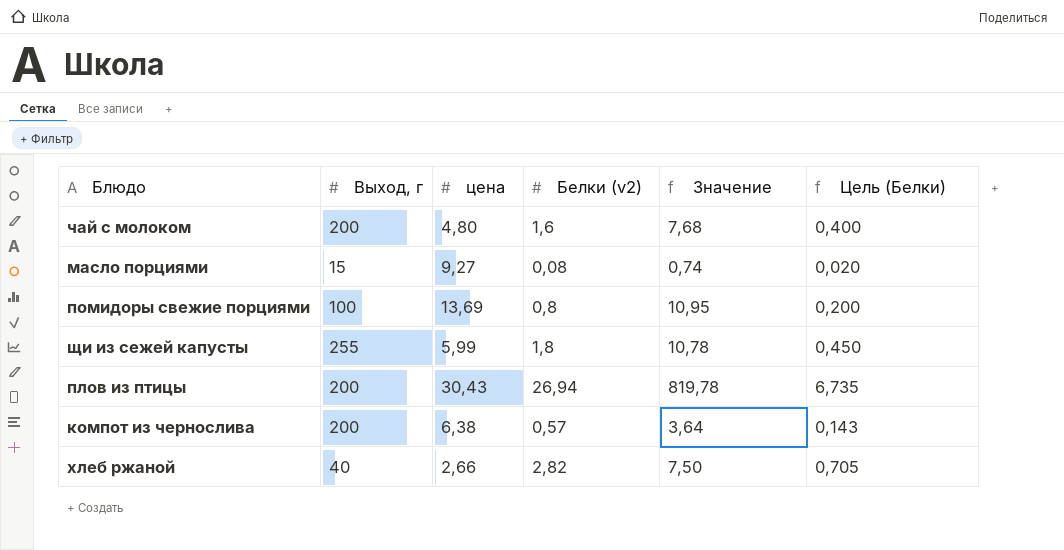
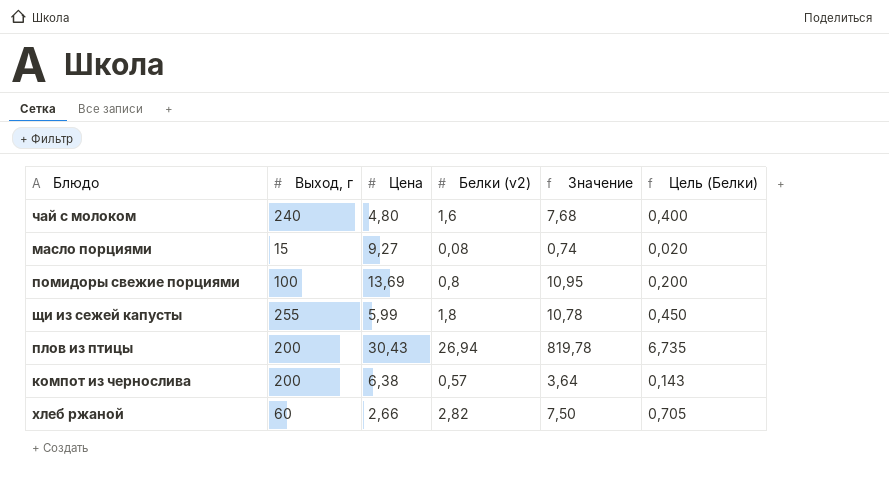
column name: цена -> Цена
чай с молоком | Выход, г: 200 -> 240
хлеб ржаной | Выход, г: 40 -> 60

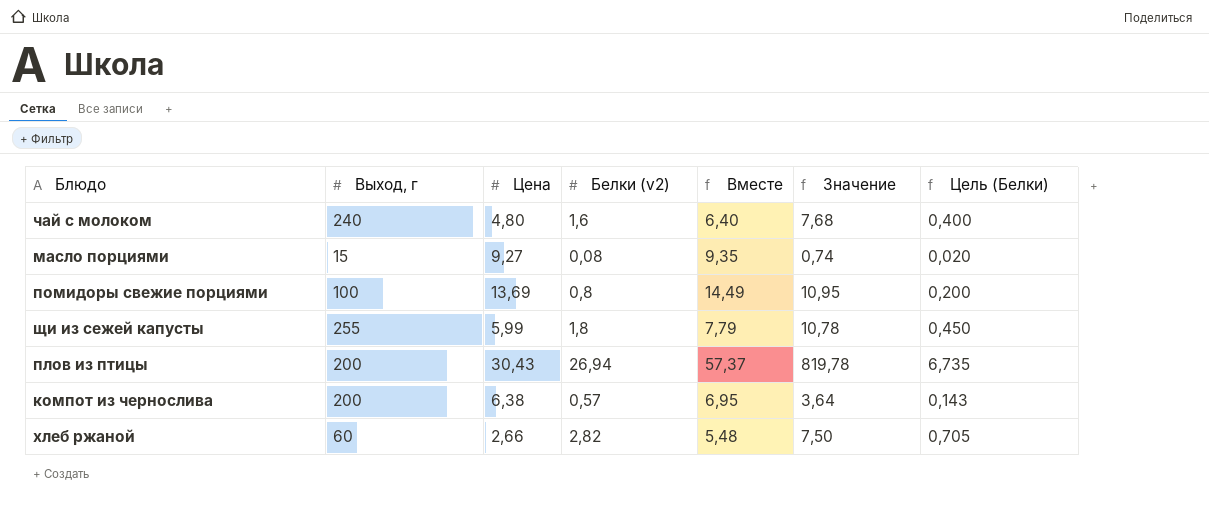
column Вместе | formula: none -> [Цена] + [Белки (v2)]

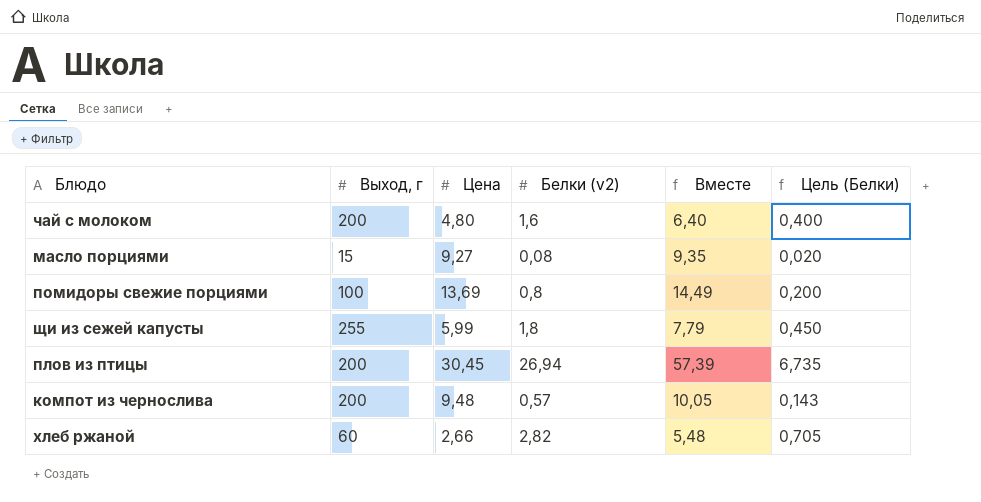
column Значение | formula: [Цена] * [Белки (v2)] -> none
чай с молоком | Выход, г: 240 -> 200
плов из птицы | Цена: 30,43 -> 30,45
плов из птицы | Вместе: 57,37 -> 57,39
компот из чернослива | Цена: 6,38 -> 9,48
компот из чернослива | Вместе: 6,95 -> 10,05

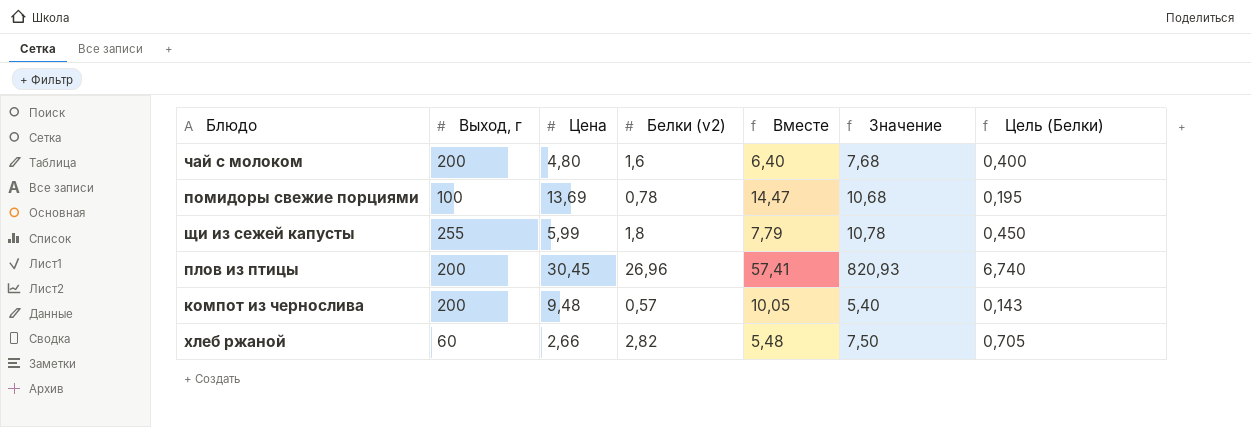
column Значение | formula: none -> [Цена] * [Белки (v2)]
row масло порциями: 15 | 9,27 | 0,08 | 9,35 | 0,020 -> none
помидоры свежие порциями | Белки (v2): 0,8 -> 0,78
помидоры свежие порциями | Вместе: 14,49 -> 14,47
помидоры свежие порциями | Цель (Белки): 0,200 -> 0,195
плов из птицы | Белки (v2): 26,94 -> 26,96
плов из птицы | Вместе: 57,39 -> 57,41
плов из птицы | Цель (Белки): 6,735 -> 6,740

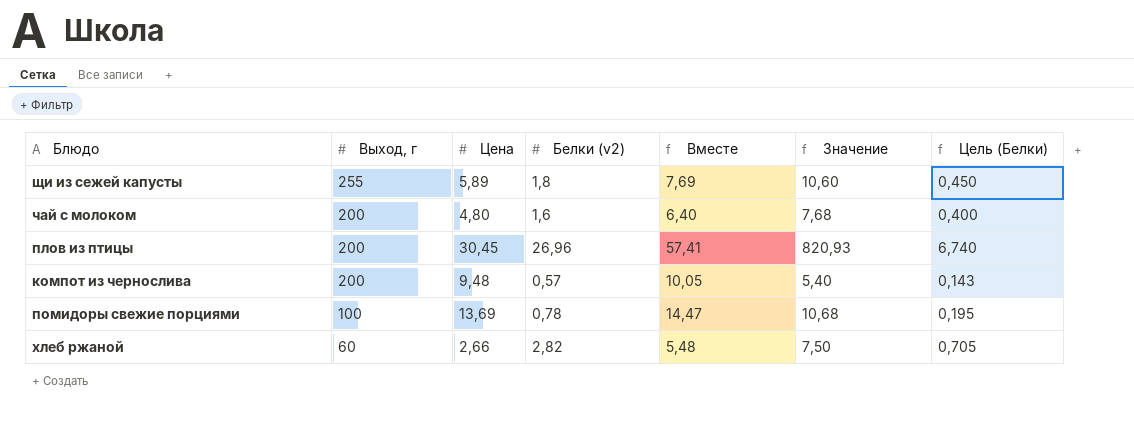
row order: none -> Выход, г descending
щи из сежей капусты | Цена: 5,99 -> 5,89
щи из сежей капусты | Вместе: 7,79 -> 7,69
щи из сежей капусты | Значение: 10,78 -> 10,60

